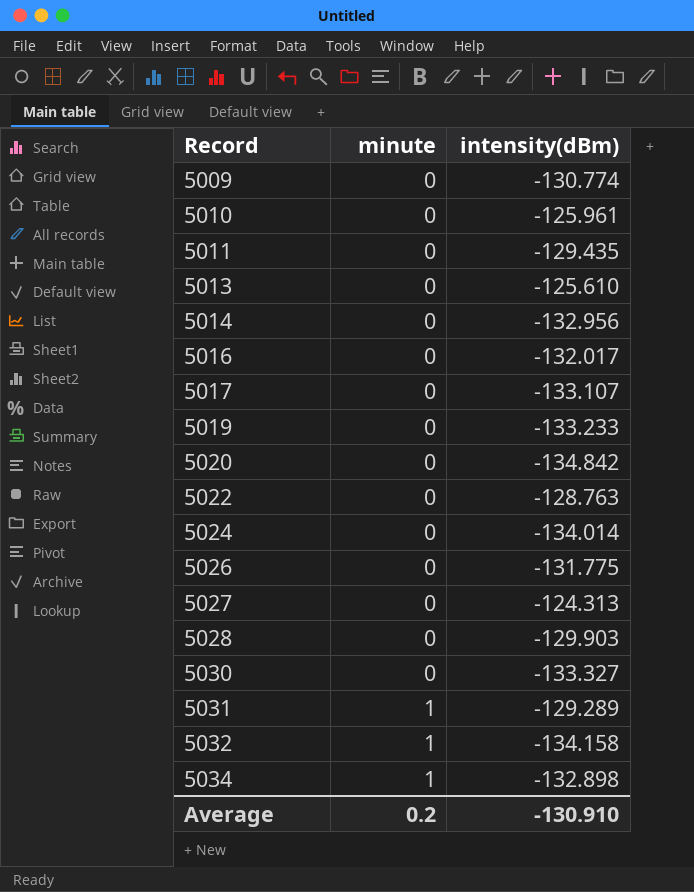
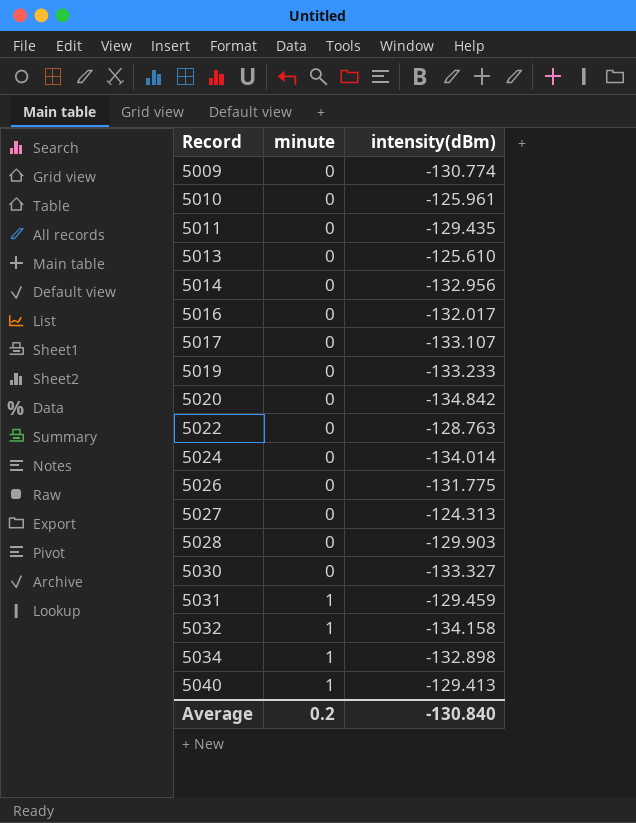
5031 | intensity(dBm): -129.289 -> -129.459
row 5040: none -> 1 | -129.413
Average | intensity(dBm): -130.910 -> -130.840

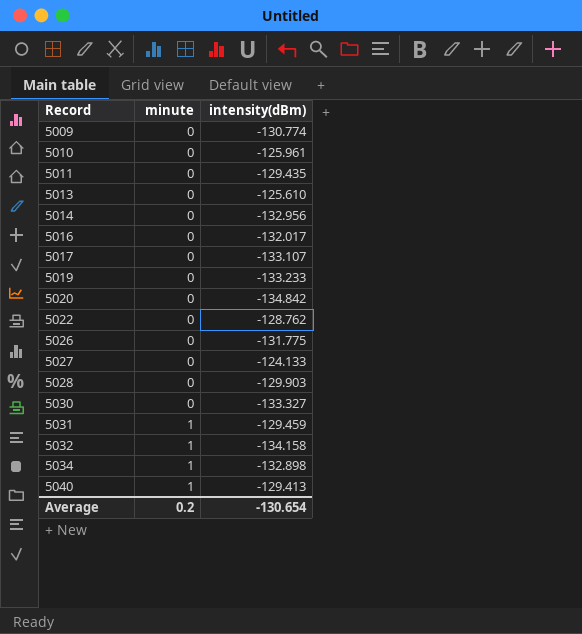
row 5024: 0 | -134.014 -> none
5022 | intensity(dBm): -128.763 -> -128.762
5027 | intensity(dBm): -124.313 -> -124.133
Average | intensity(dBm): -130.840 -> -130.654

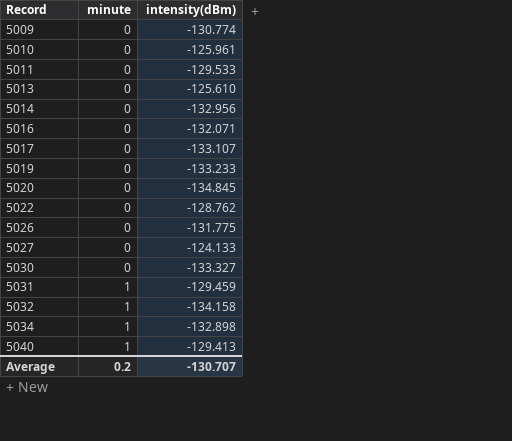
row 5028: 0 | -129.903 -> none
5011 | intensity(dBm): -129.435 -> -129.533
5016 | intensity(dBm): -132.017 -> -132.071
5020 | intensity(dBm): -134.842 -> -134.845
Average | intensity(dBm): -130.654 -> -130.707

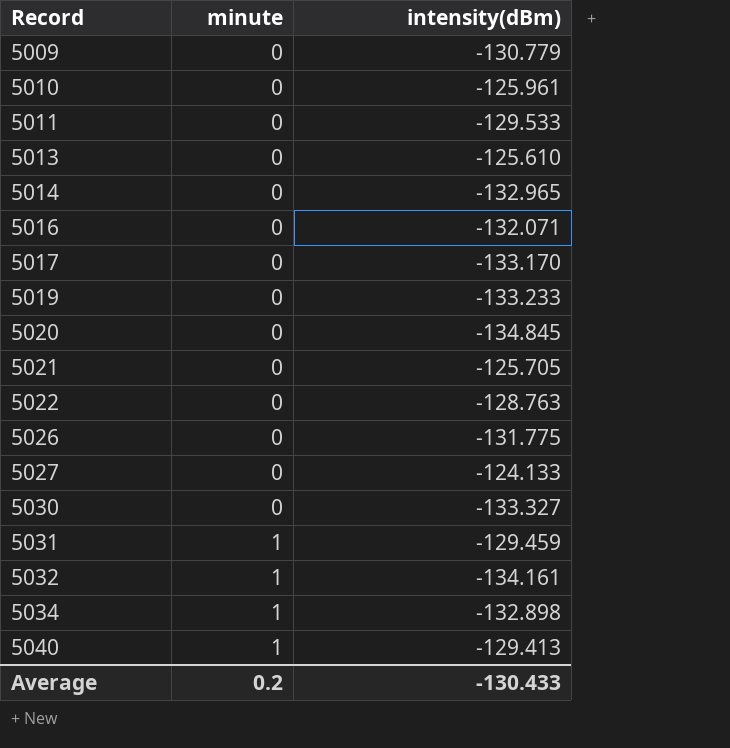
5009 | intensity(dBm): -130.774 -> -130.779
5014 | intensity(dBm): -132.956 -> -132.965
5017 | intensity(dBm): -133.107 -> -133.170
row 5021: none -> 0 | -125.705
5022 | intensity(dBm): -128.762 -> -128.763
5032 | intensity(dBm): -134.158 -> -134.161
Average | intensity(dBm): -130.707 -> -130.433

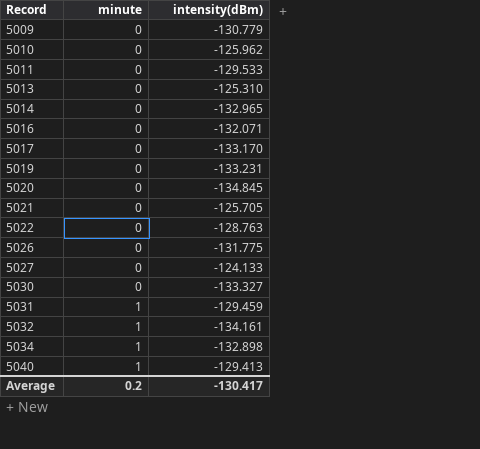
5010 | intensity(dBm): -125.961 -> -125.962
5013 | intensity(dBm): -125.610 -> -125.310
5019 | intensity(dBm): -133.233 -> -133.231
Average | intensity(dBm): -130.433 -> -130.417

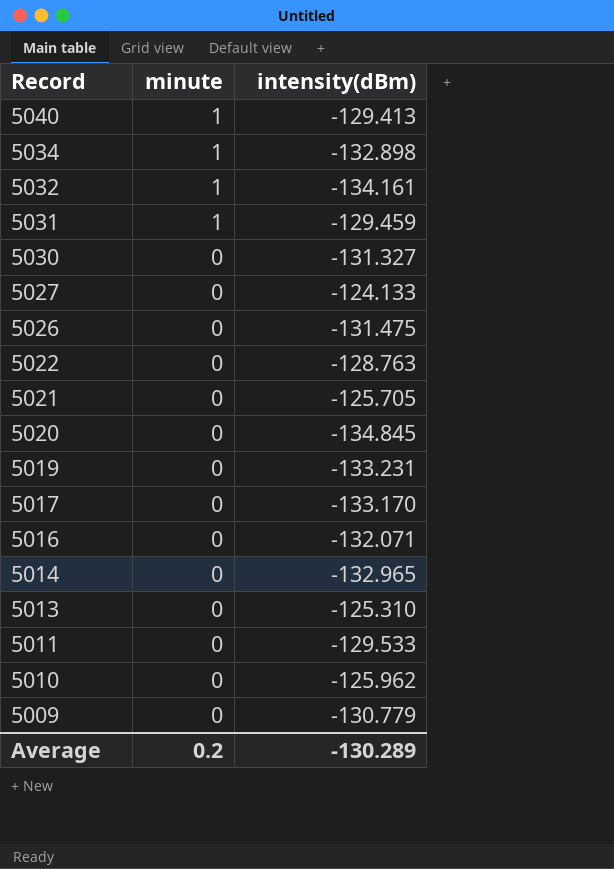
row order: Record ascending -> Record descending
5030 | intensity(dBm): -133.327 -> -131.327
5026 | intensity(dBm): -131.775 -> -131.475
Average | intensity(dBm): -130.417 -> -130.289

